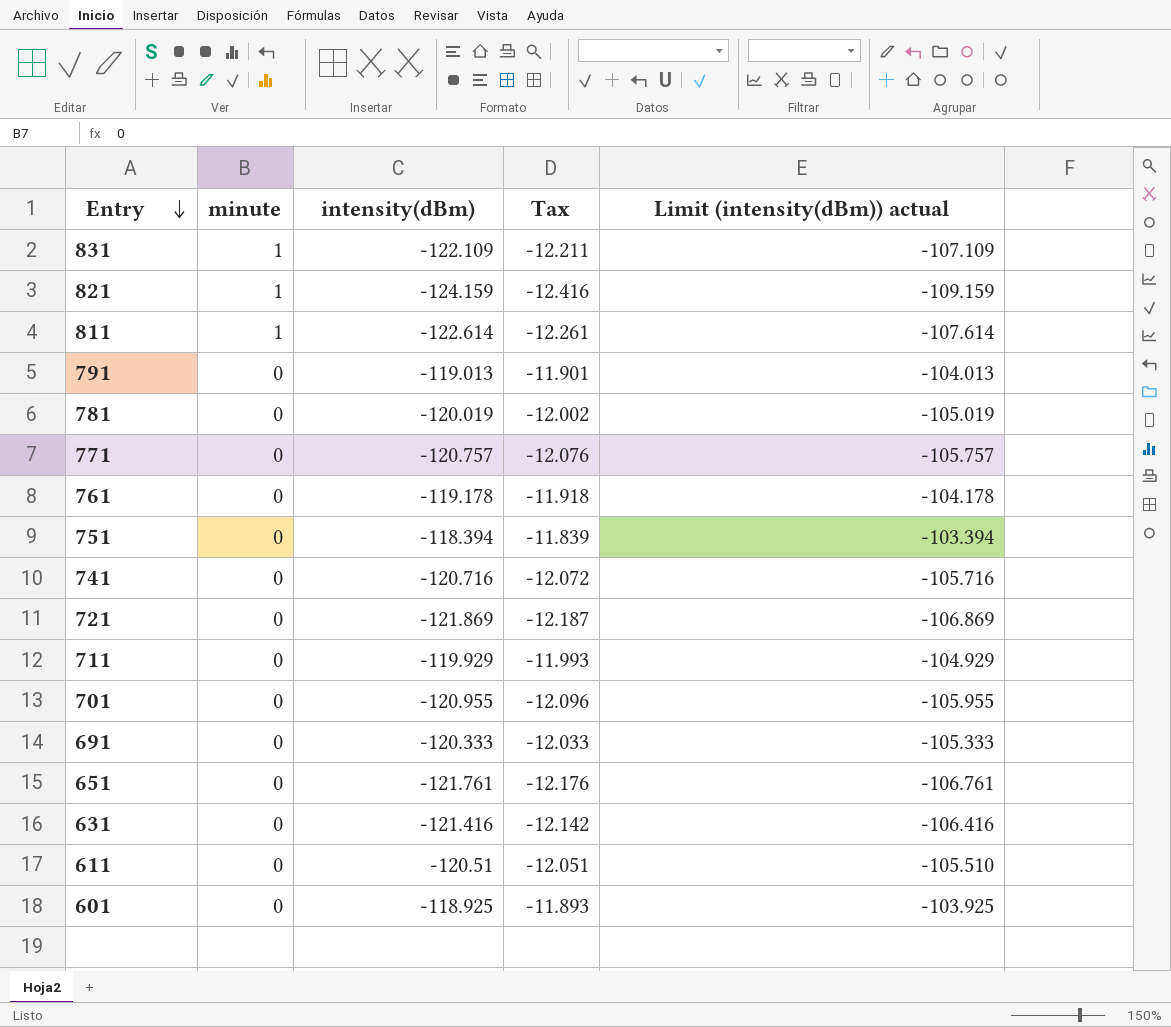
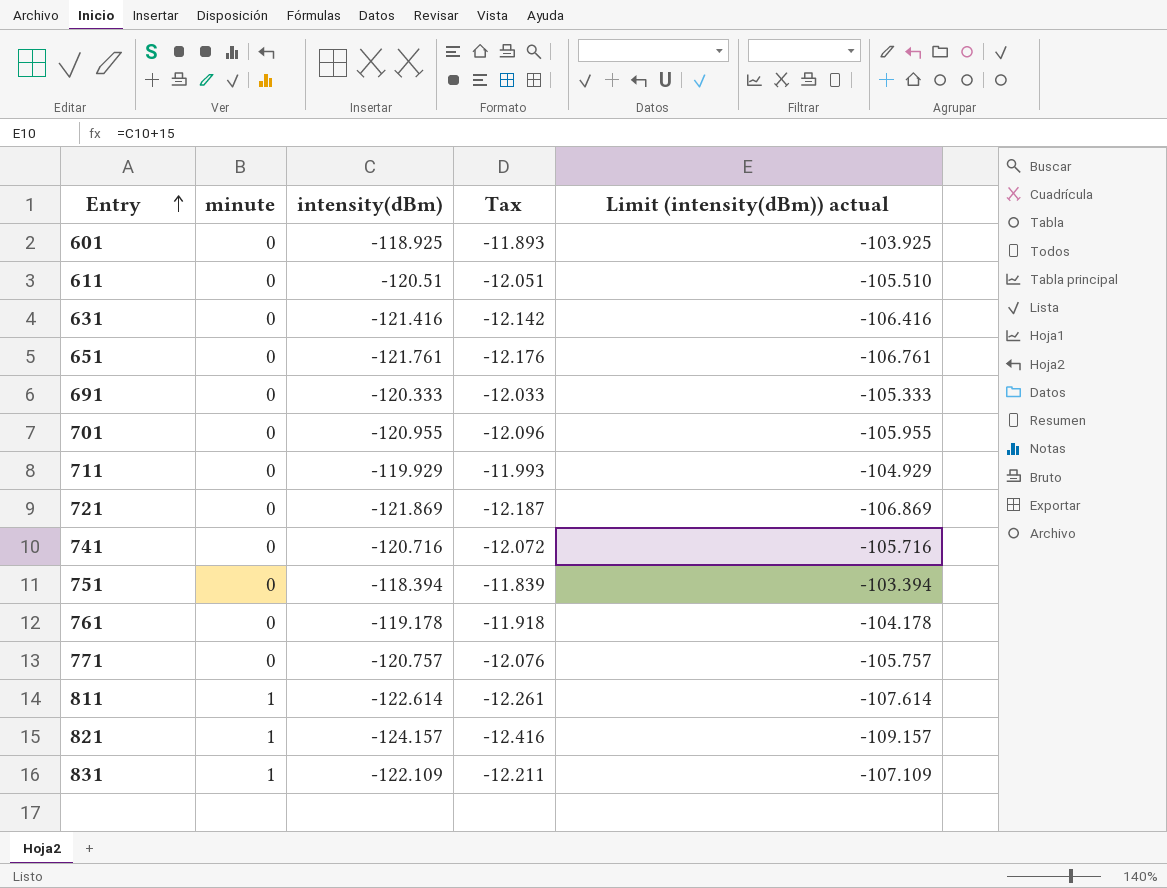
row order: Entry descending -> Entry ascending
row 791: 0 | -119.013 | -11.901 | -104.013 -> none
row 781: 0 | -120.019 | -12.002 | -105.019 -> none
821 | intensity(dBm): -124.159 -> -124.157
821 | Limit (intensity(dBm)) actual: -109.159 -> -109.157

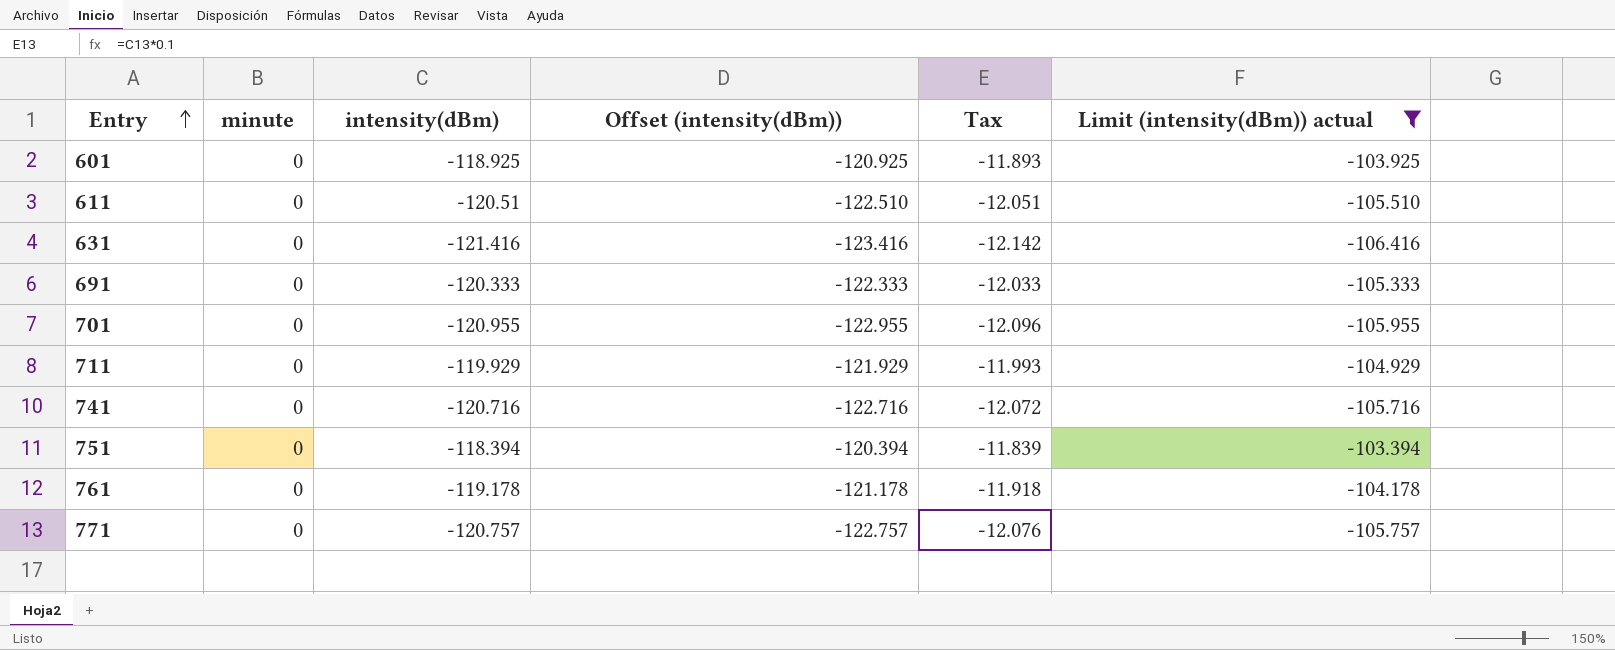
filter: none -> Limit (intensity(dBm)) actual >= -106.416
column Offset (intensity(dBm)) | formula: none -> [intensity(dBm)] - 2

